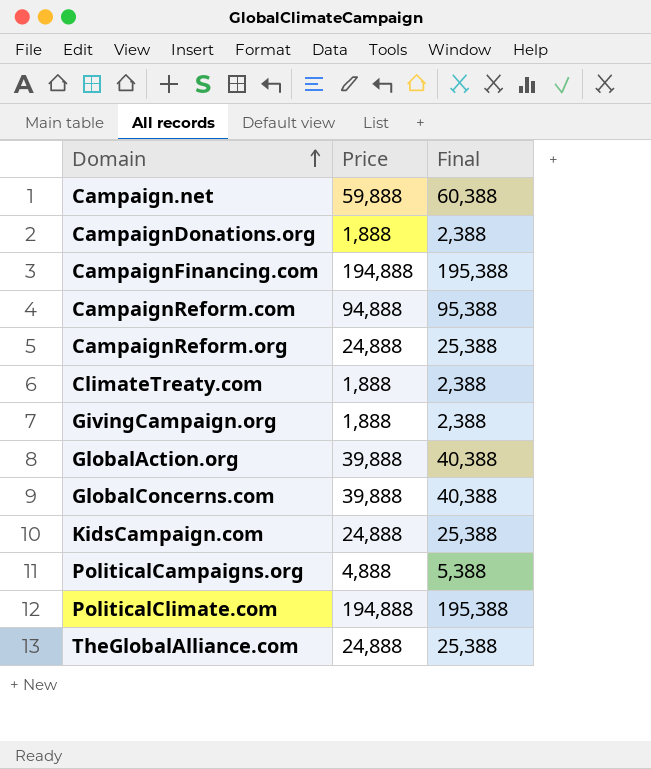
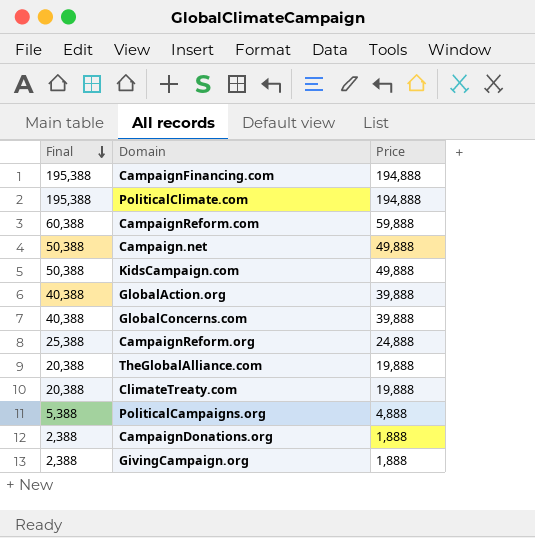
row order: Domain ascending -> Final descending
column Final | position: 3 -> 1
CampaignReform.com | Final: 95,388 -> 60,388
CampaignReform.com | Price: 94,888 -> 59,888
Campaign.net | Final: 60,388 -> 50,388
Campaign.net | Price: 59,888 -> 49,888
KidsCampaign.com | Final: 25,388 -> 50,388
KidsCampaign.com | Price: 24,888 -> 49,888
TheGlobalAlliance.com | Final: 25,388 -> 20,388
TheGlobalAlliance.com | Price: 24,888 -> 19,888
ClimateTreaty.com | Final: 2,388 -> 20,388
ClimateTreaty.com | Price: 1,888 -> 19,888

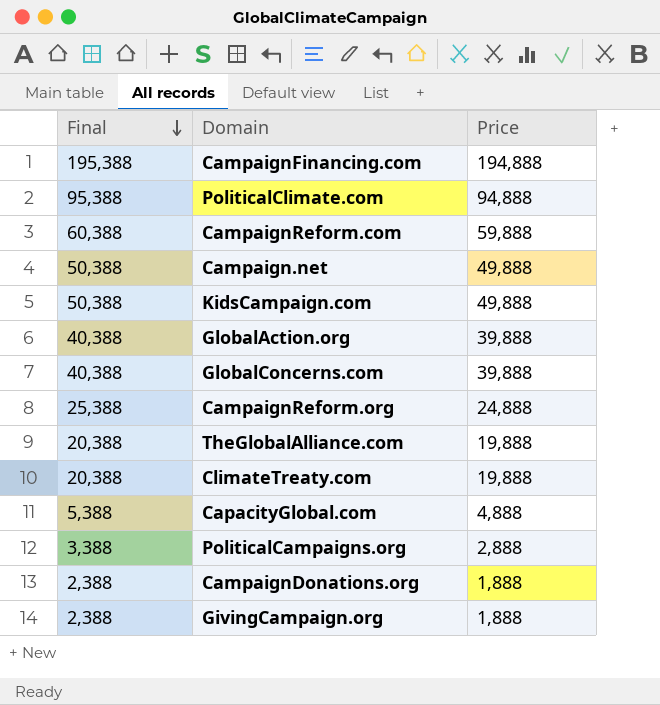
PoliticalClimate.com | Final: 195,388 -> 95,388
PoliticalClimate.com | Price: 194,888 -> 94,888
row CapacityGlobal.com: none -> 5,388 | 4,888
PoliticalCampaigns.org | Final: 5,388 -> 3,388
PoliticalCampaigns.org | Price: 4,888 -> 2,888

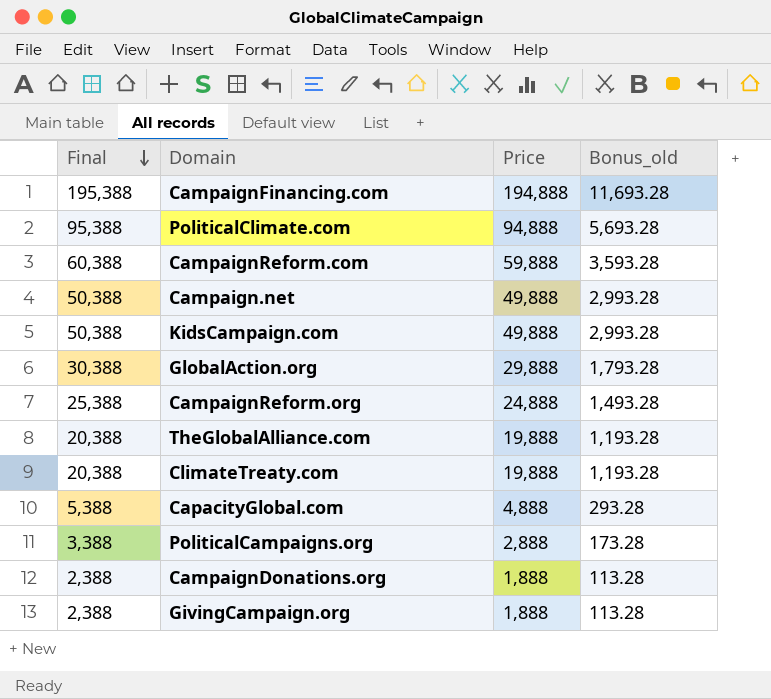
column Bonus_old | formula: none -> [Price] * 0.06
row GlobalConcerns.com: 40,388 | 39,888 -> none
GlobalAction.org | Final: 40,388 -> 30,388
GlobalAction.org | Price: 39,888 -> 29,888

